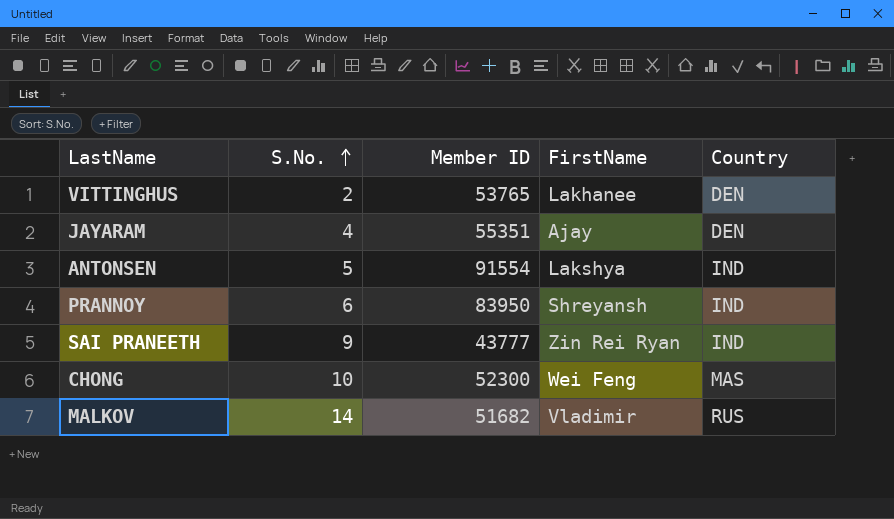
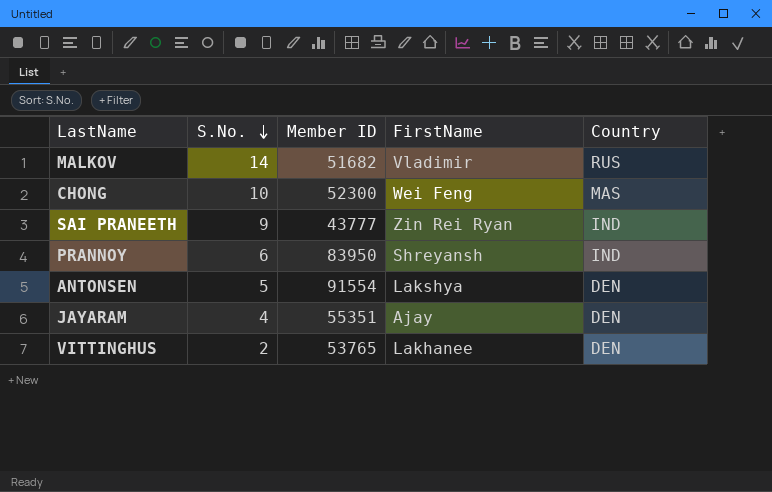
row order: S.No. ascending -> S.No. descending
ANTONSEN | Country: IND -> DEN

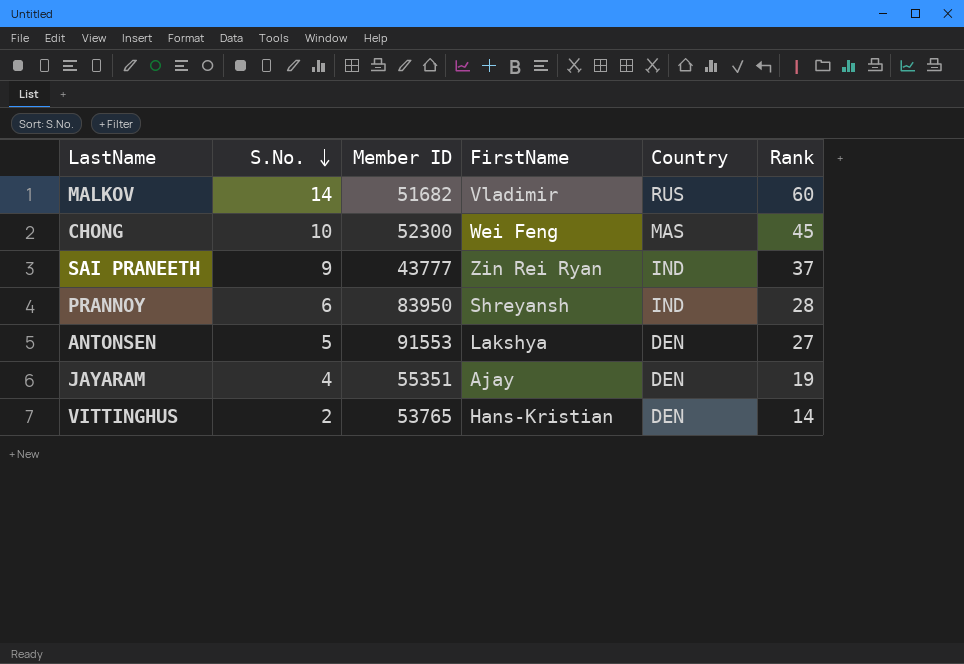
column Rank | position: none -> 6
ANTONSEN | Member ID: 91554 -> 91553
VITTINGHUS | FirstName: Lakhanee -> Hans-Kristian

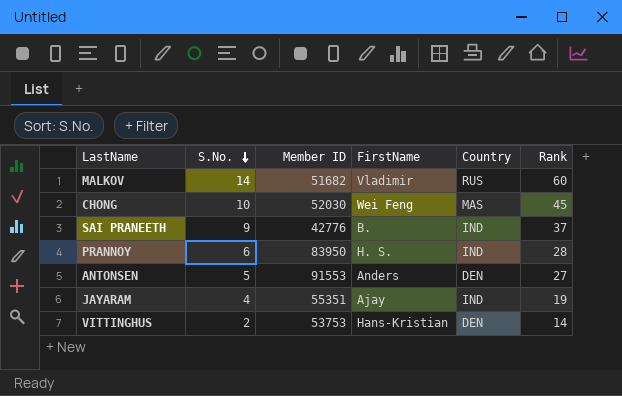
CHONG | Member ID: 52300 -> 52030
SAI PRANEETH | Member ID: 43777 -> 42776
SAI PRANEETH | FirstName: Zin Rei Ryan -> B.
PRANNOY | FirstName: Shreyansh -> H. S.
ANTONSEN | FirstName: Lakshya -> Anders
JAYARAM | Country: DEN -> IND
VITTINGHUS | Member ID: 53765 -> 53753

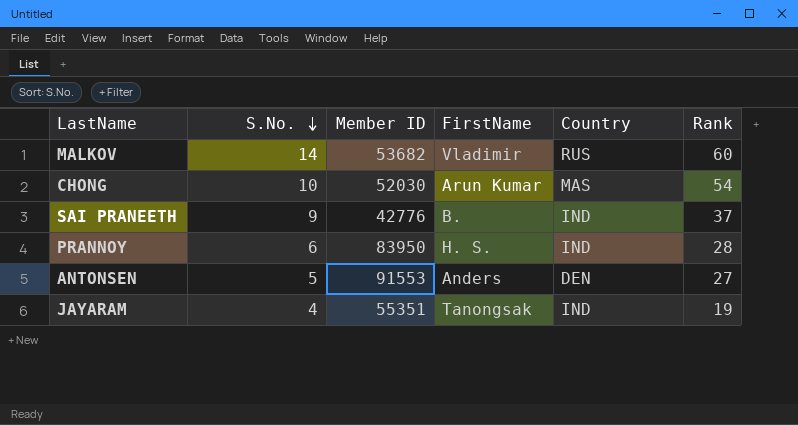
row VITTINGHUS: 2 | 53753 | Hans-Kristian | DEN | 14 -> none
MALKOV | Member ID: 51682 -> 53682
CHONG | FirstName: Wei Feng -> Arun Kumar
CHONG | Rank: 45 -> 54
JAYARAM | FirstName: Ajay -> Tanongsak

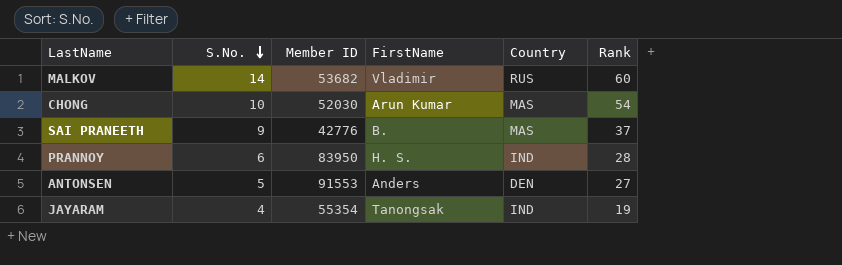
SAI PRANEETH | Country: IND -> MAS
JAYARAM | Member ID: 55351 -> 55354

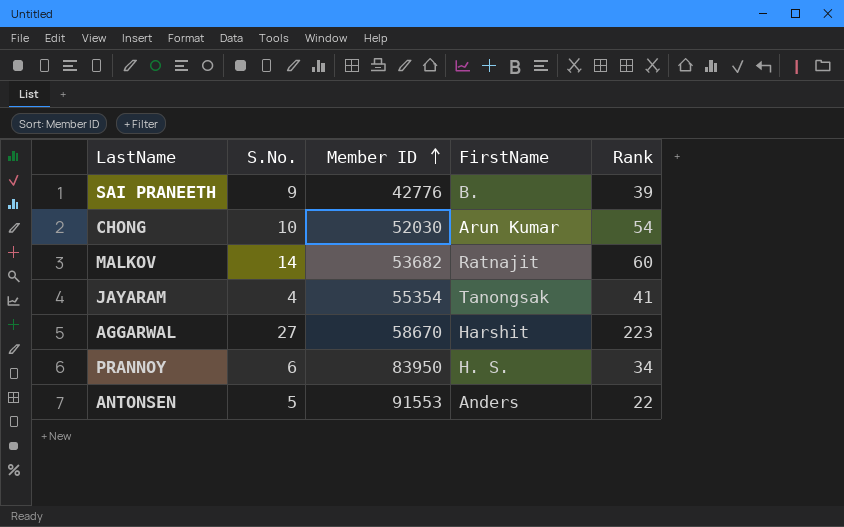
row order: S.No. descending -> Member ID ascending
column Country | position: 5 -> none
SAI PRANEETH | Rank: 37 -> 39
MALKOV | FirstName: Vladimir -> Ratnajit
JAYARAM | Rank: 19 -> 41
row AGGARWAL: none -> 27 | 58670 | Harshit | 223
PRANNOY | Rank: 28 -> 34
ANTONSEN | Rank: 27 -> 22

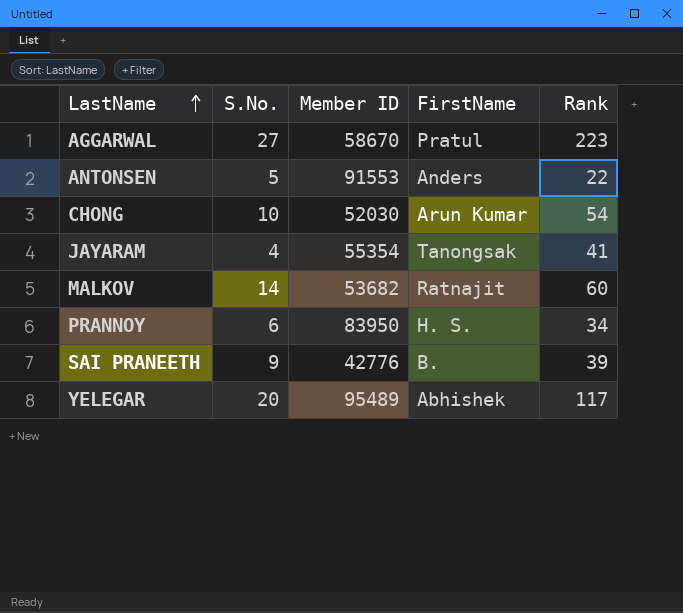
row order: Member ID ascending -> LastName ascending
AGGARWAL | FirstName: Harshit -> Pratul
row YELEGAR: none -> 20 | 95489 | Abhishek | 117

